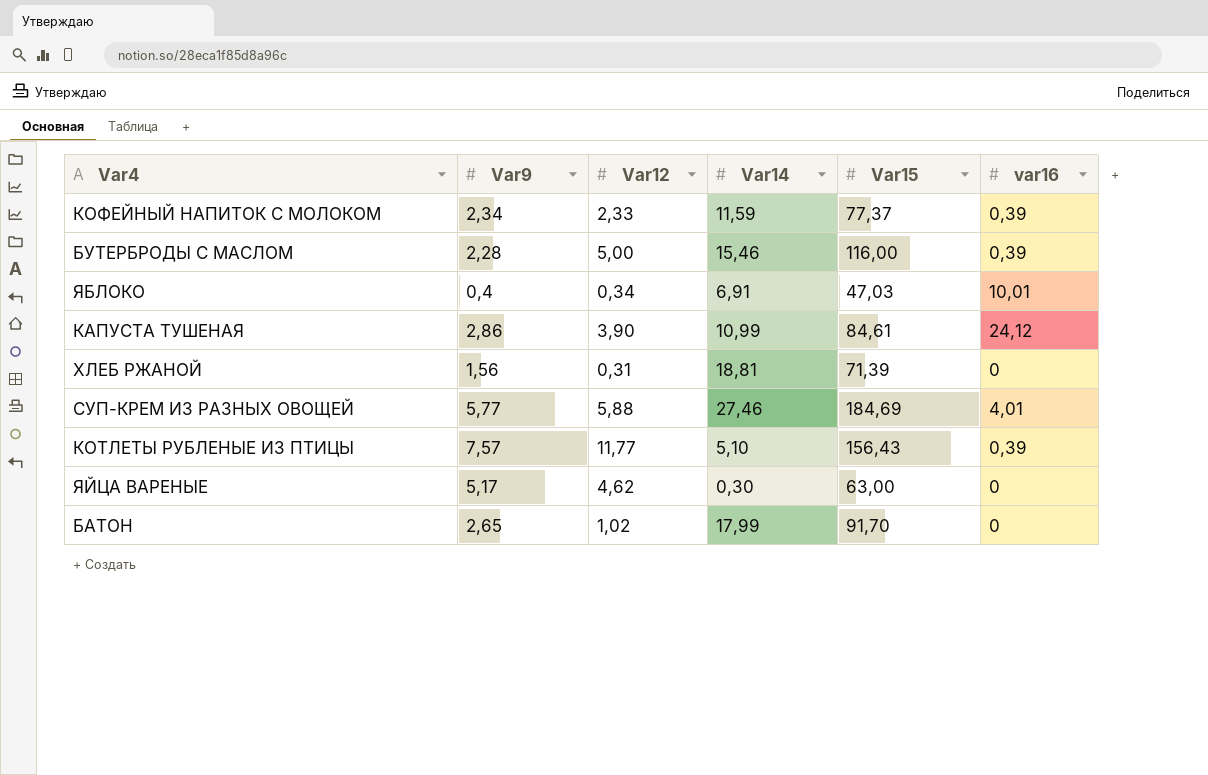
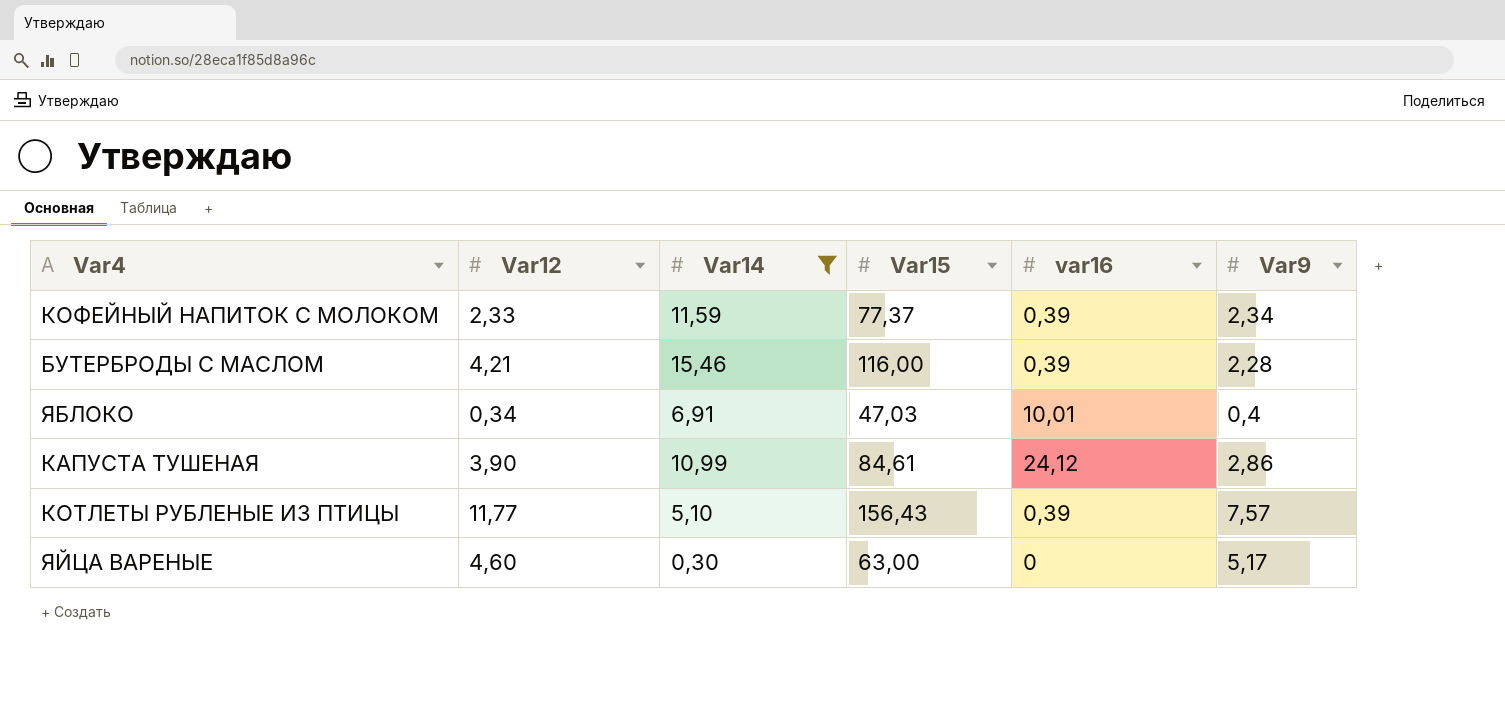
filter: none -> Var14 <= 15,46
column Var9 | position: 2 -> 6
БУТЕРБРОДЫ С МАСЛОМ | Var12: 5,00 -> 4,21
ЯЙЦА ВАРЕНЫЕ | Var12: 4,62 -> 4,60

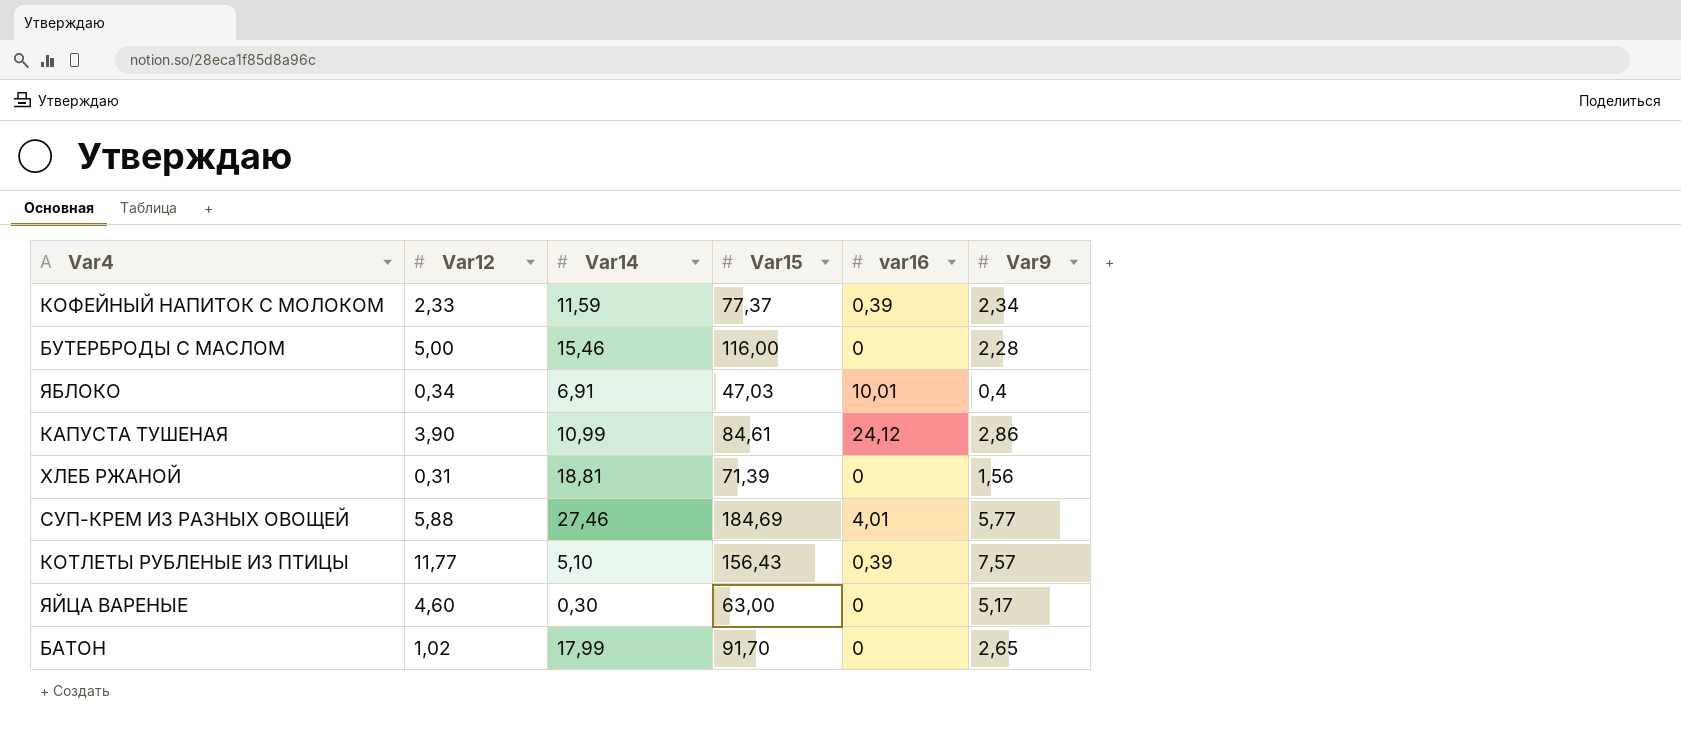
filter: Var14 <= 15,46 -> none
БУТЕРБРОДЫ С МАСЛОМ | Var12: 4,21 -> 5,00
БУТЕРБРОДЫ С МАСЛОМ | var16: 0,39 -> 0

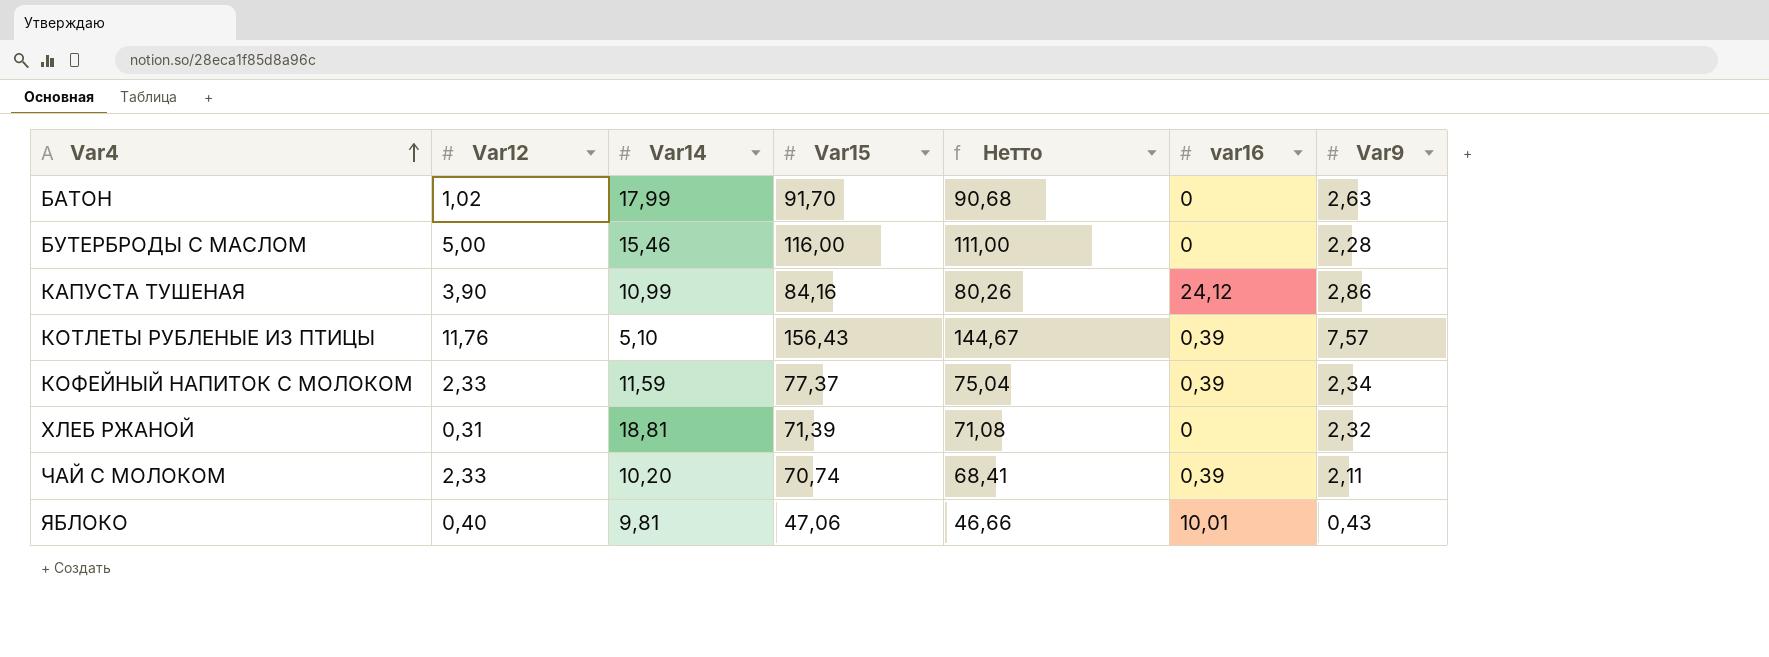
row order: none -> Var4 ascending
column Нетто | formula: none -> [Var15] - [Var12]
row СУП-КРЕМ ИЗ РАЗНЫХ ОВОЩЕЙ: 5,88 | 27,46 | 184,69 | 4,01 | 5,77 -> none
row ЯЙЦА ВАРЕНЫЕ: 4,60 | 0,30 | 63,00 | 0 | 5,17 -> none
БАТОН | Var9: 2,65 -> 2,63
КАПУСТА ТУШЕНАЯ | Var15: 84,61 -> 84,16
КОТЛЕТЫ РУБЛЕНЫЕ ИЗ ПТИЦЫ | Var12: 11,77 -> 11,76
ХЛЕБ РЖАНОЙ | Var9: 1,56 -> 2,32
row ЧАЙ С МОЛОКОМ: none -> 2,33 | 10,20 | 70,74 | 68,41 | 0,39 | 2,11
ЯБЛОКО | Var12: 0,34 -> 0,40
ЯБЛОКО | Var14: 6,91 -> 9,81
ЯБЛОКО | Var15: 47,03 -> 47,06
ЯБЛОКО | Var9: 0,4 -> 0,43

